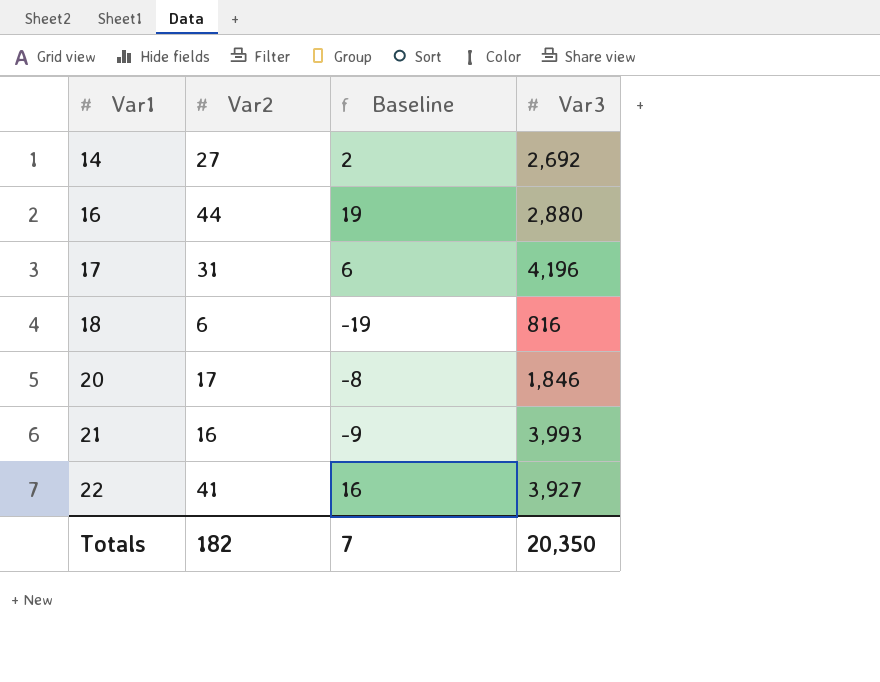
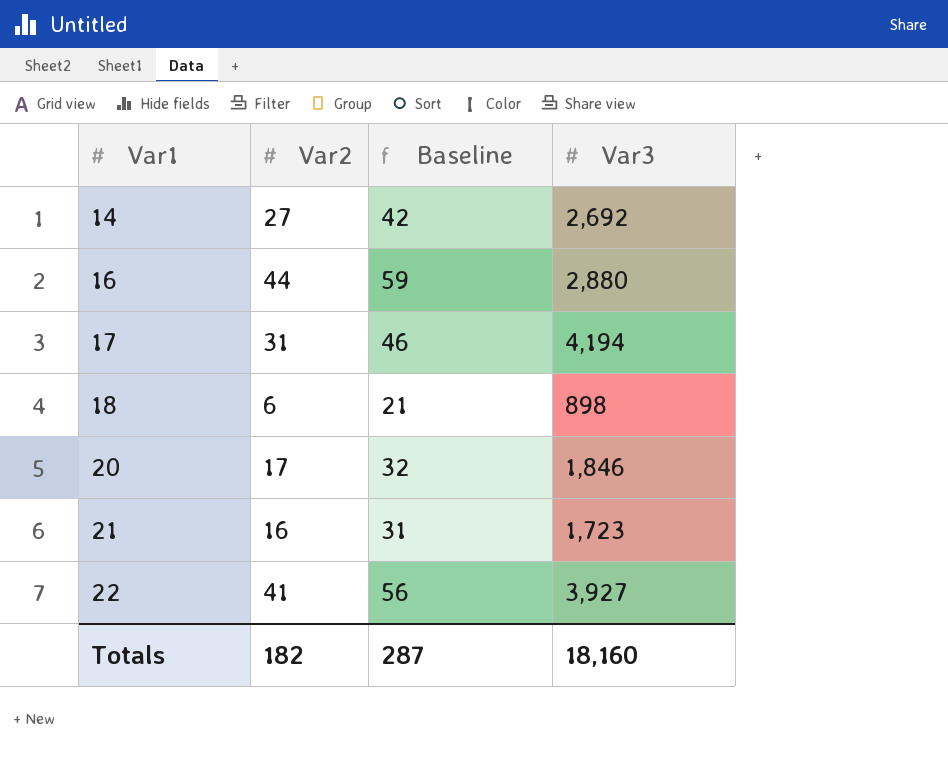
column Baseline | formula: [Var2] - 25 -> [Var2] + 15
17 | Var3: 4,196 -> 4,194
18 | Var3: 816 -> 898
21 | Var3: 3,993 -> 1,723
Totals | Baseline: 7 -> 287
Totals | Var3: 20,350 -> 18,160

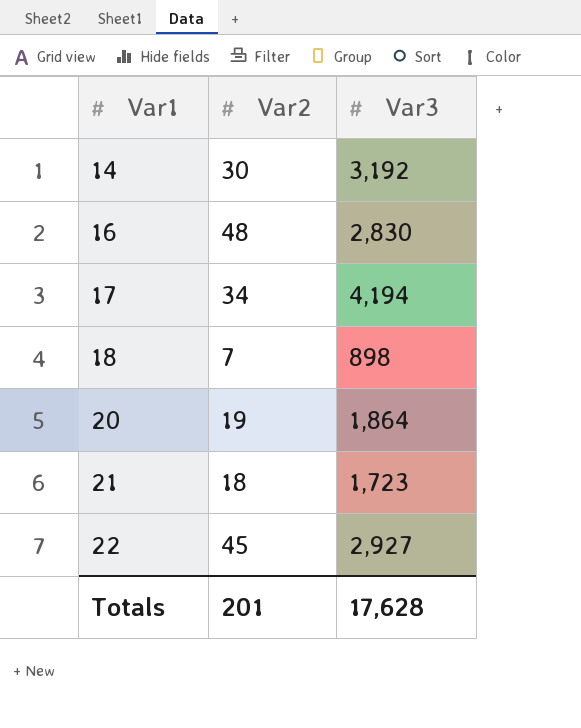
column Baseline | formula: [Var2] + 15 -> none
14 | Var2: 27 -> 30
14 | Var3: 2,692 -> 3,192
16 | Var2: 44 -> 48
16 | Var3: 2,880 -> 2,830
17 | Var2: 31 -> 34
18 | Var2: 6 -> 7
20 | Var2: 17 -> 19
20 | Var3: 1,846 -> 1,864
21 | Var2: 16 -> 18
22 | Var2: 41 -> 45
22 | Var3: 3,927 -> 2,927
Totals | Var2: 182 -> 201
Totals | Var3: 18,160 -> 17,628

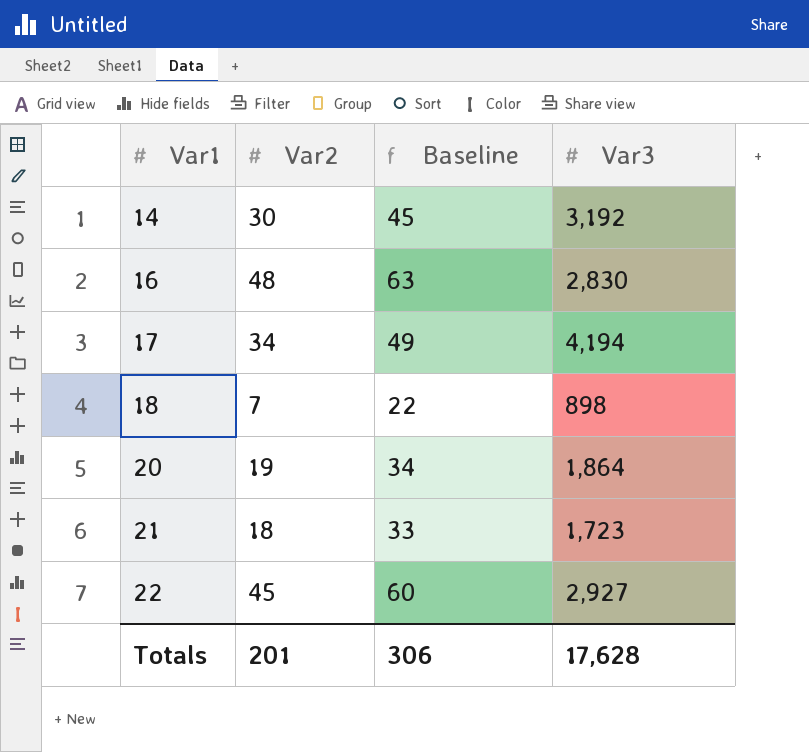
column Baseline | formula: none -> [Var2] + 15

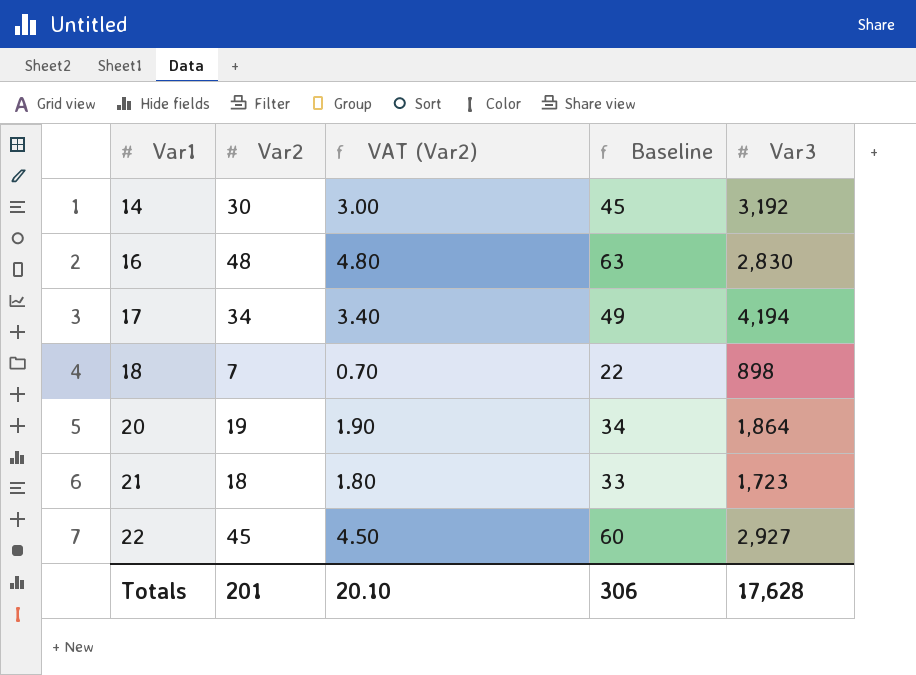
column VAT (Var2) | formula: none -> [Var2] * 0.1

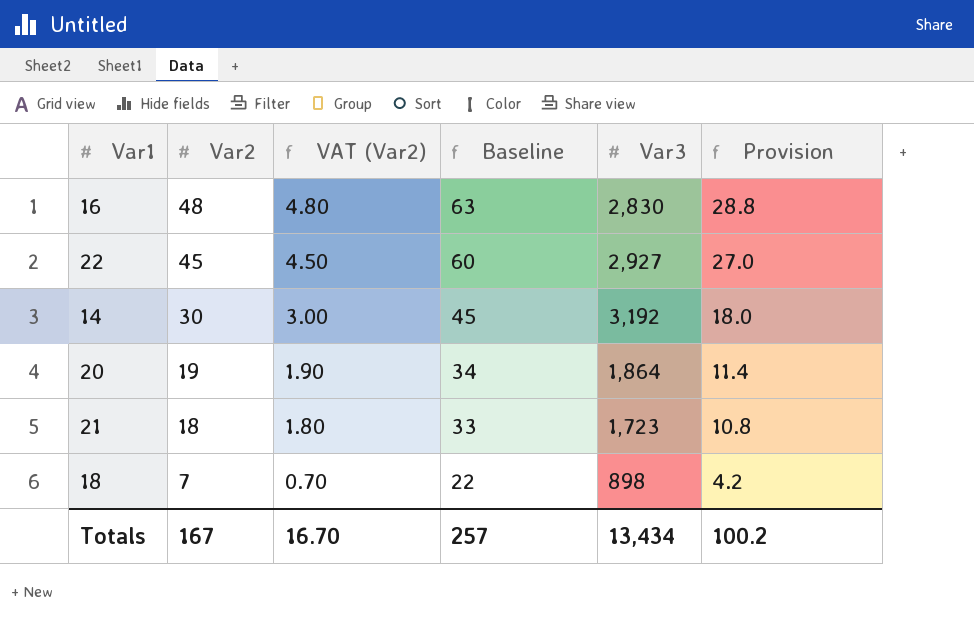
row order: Var1 ascending -> Var2 descending
column Provision | formula: none -> [Var2] * 0.6
row 17: 34 | 3.40 | 49 | 4,194 -> none
Totals | Var2: 201 -> 167
Totals | VAT (Var2): 20.10 -> 16.70
Totals | Baseline: 306 -> 257
Totals | Var3: 17,628 -> 13,434

